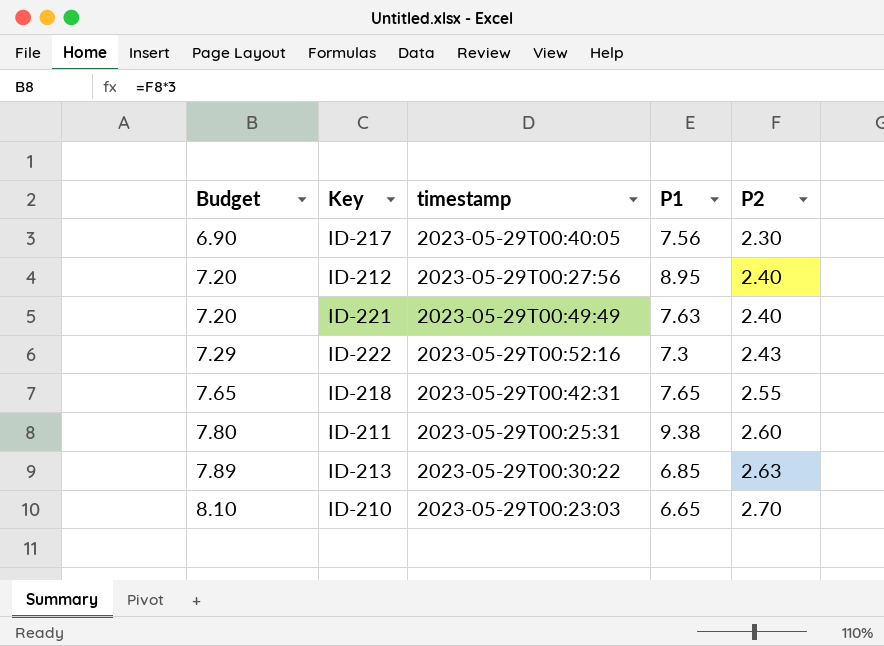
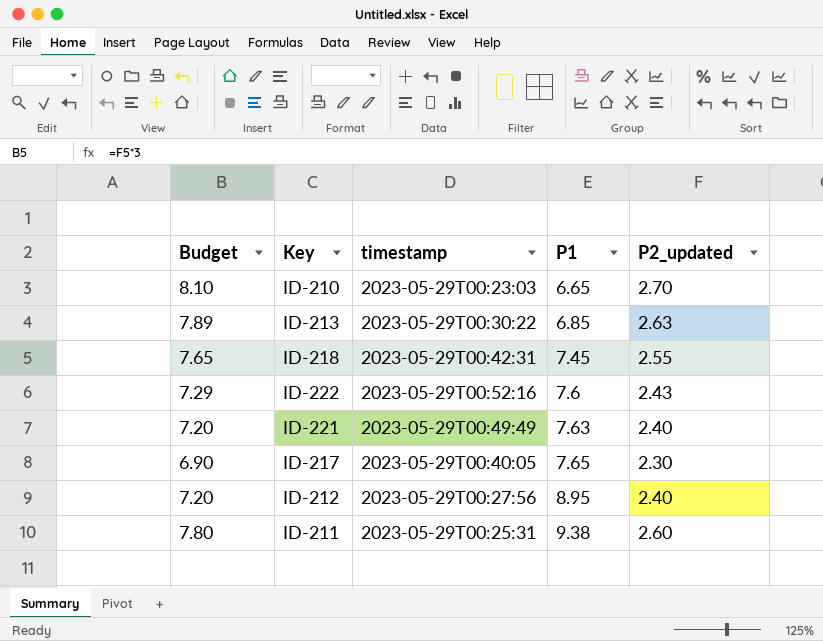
row order: Budget ascending -> P1 ascending
column name: P2 -> P2_updated
ID-218 | P1: 7.65 -> 7.45
ID-222 | P1: 7.3 -> 7.6
ID-217 | P1: 7.56 -> 7.65

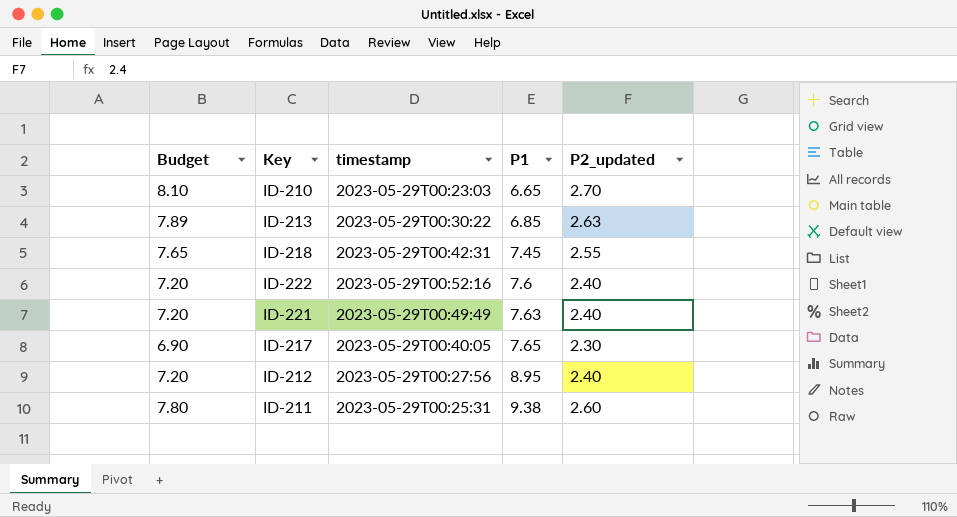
ID-222 | Budget: 7.29 -> 7.20
ID-222 | P2_updated: 2.43 -> 2.40

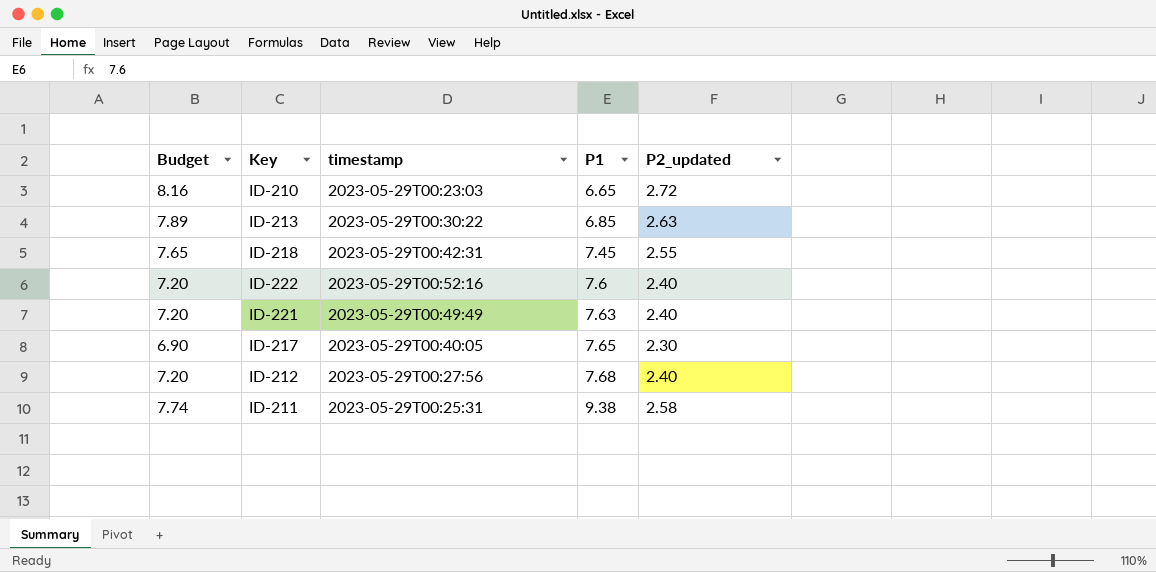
ID-210 | Budget: 8.10 -> 8.16
ID-210 | P2_updated: 2.70 -> 2.72
ID-212 | P1: 8.95 -> 7.68
ID-211 | Budget: 7.80 -> 7.74
ID-211 | P2_updated: 2.60 -> 2.58

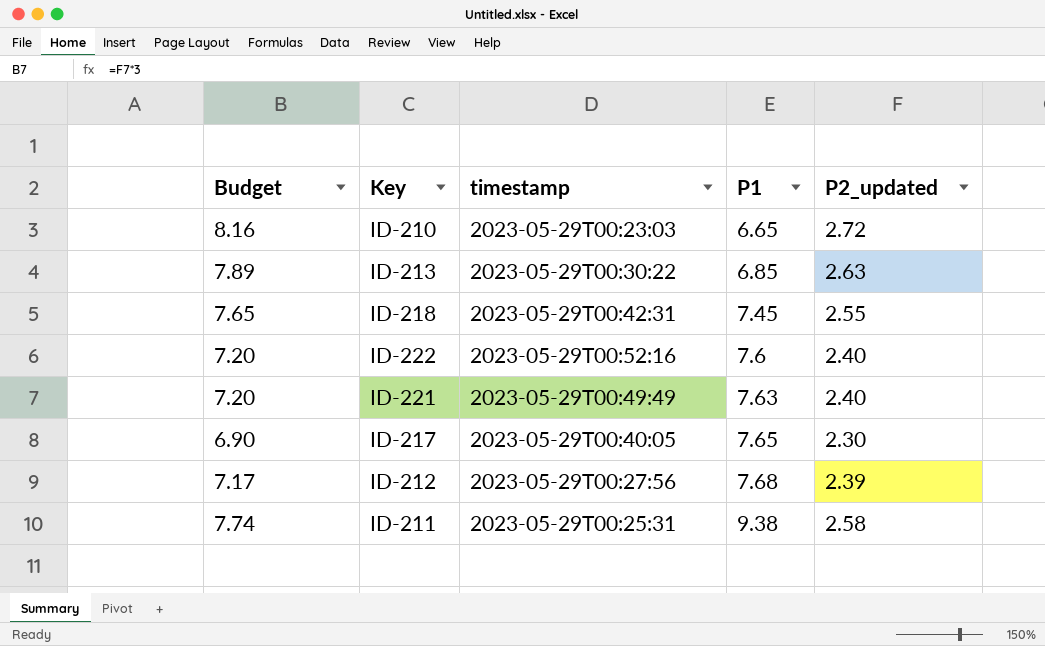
ID-212 | Budget: 7.20 -> 7.17
ID-212 | P2_updated: 2.40 -> 2.39

